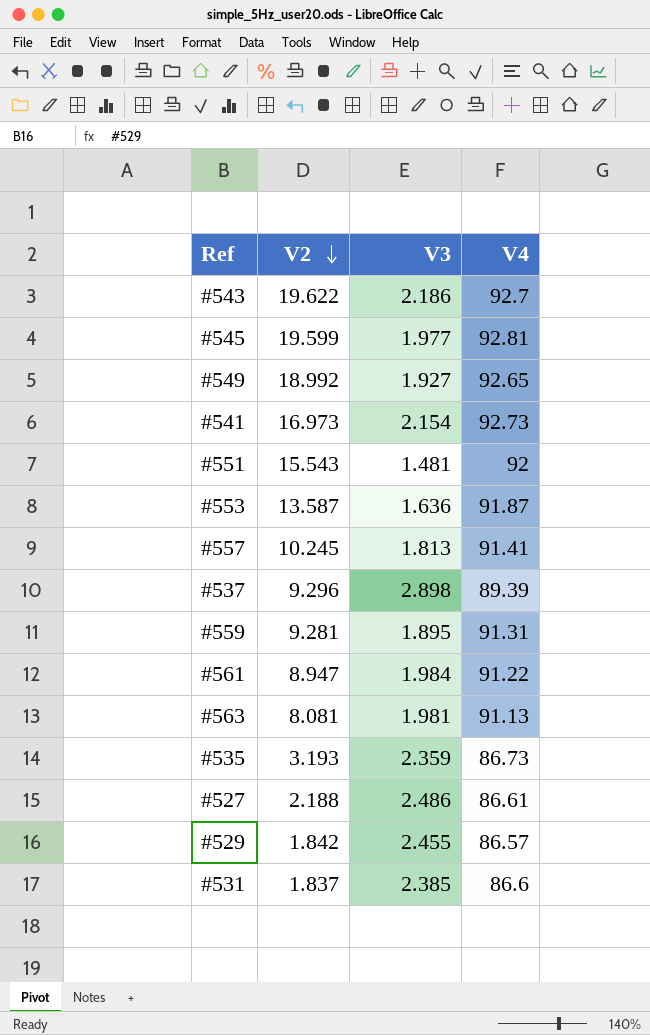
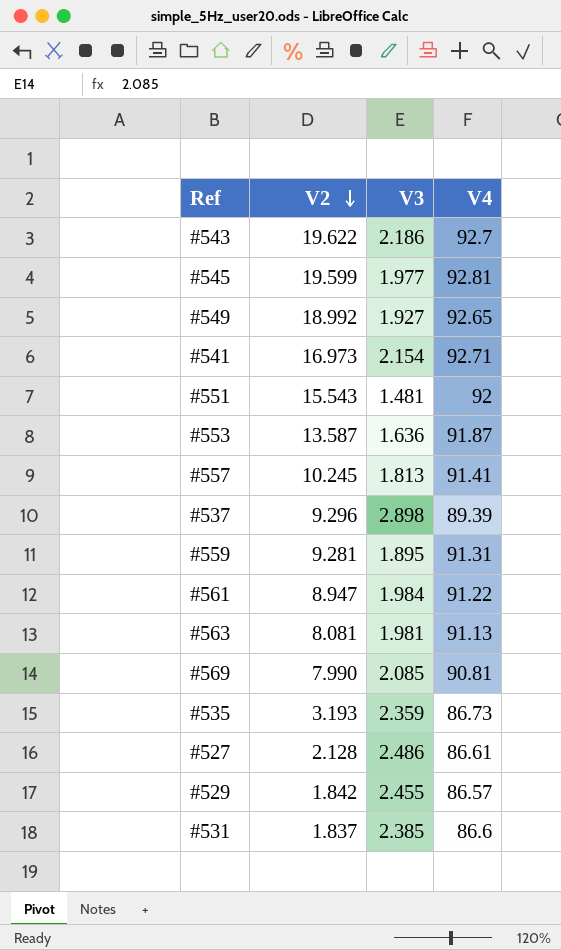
#541 | V4: 92.73 -> 92.71
row #569: none -> 7.990 | 2.085 | 90.81
#527 | V2: 2.188 -> 2.128

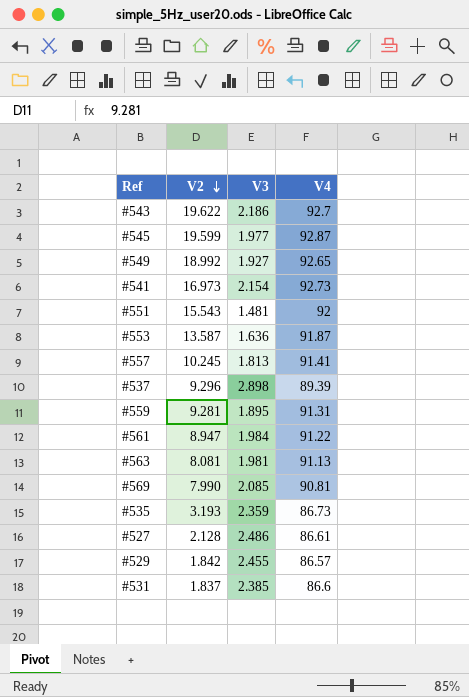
#545 | V4: 92.81 -> 92.87
#541 | V4: 92.71 -> 92.73

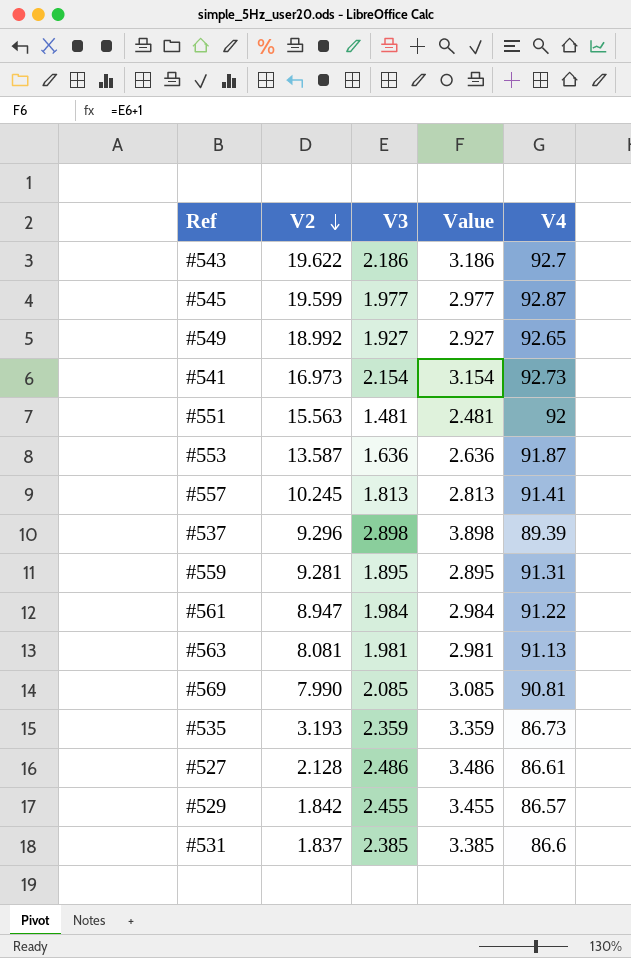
column Value | formula: none -> [V3] + 1
#551 | V2: 15.543 -> 15.563

